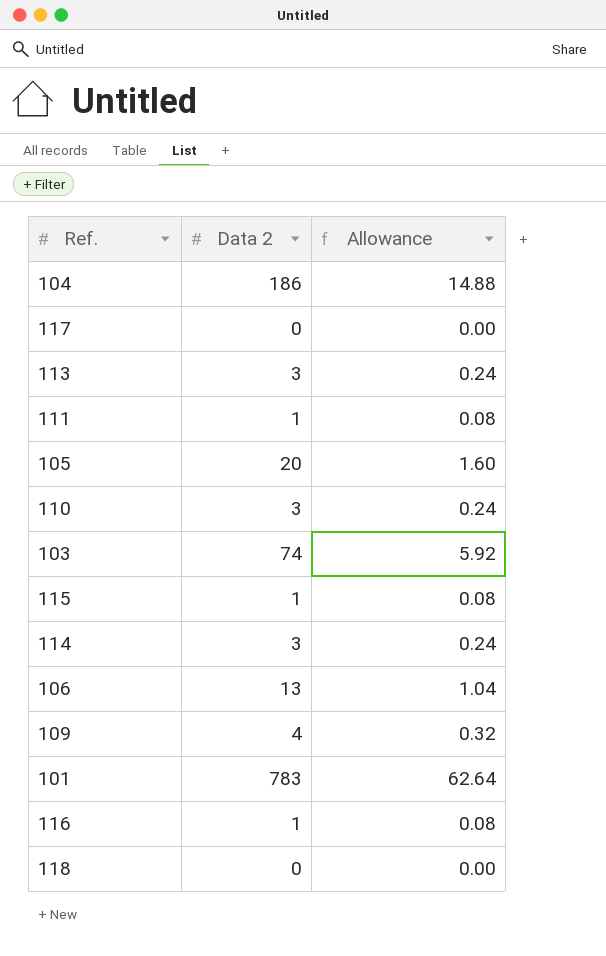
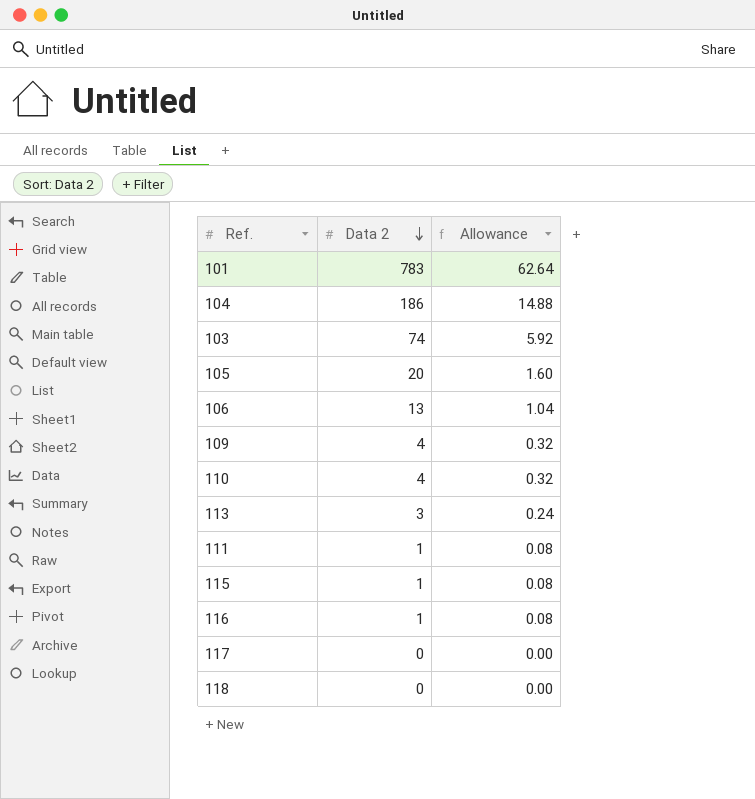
row order: none -> Data 2 descending
row 114: 3 | 0.24 -> none
110 | Data 2: 3 -> 4
110 | Allowance: 0.24 -> 0.32

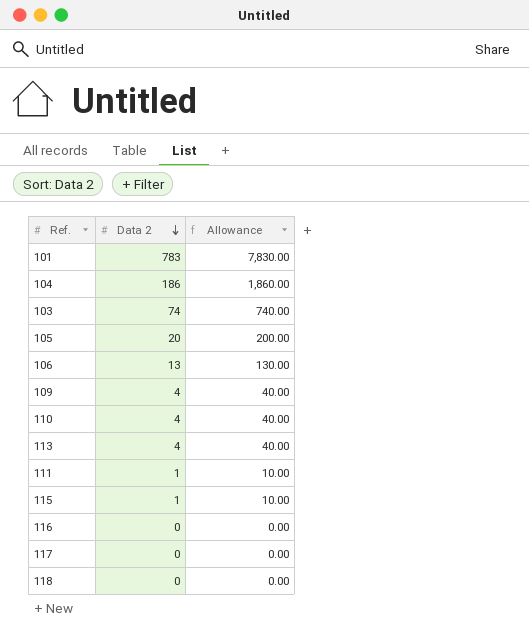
column Allowance | formula: [Data 2] * 0.08 -> [Data 2] * 10
113 | Data 2: 3 -> 4
116 | Data 2: 1 -> 0

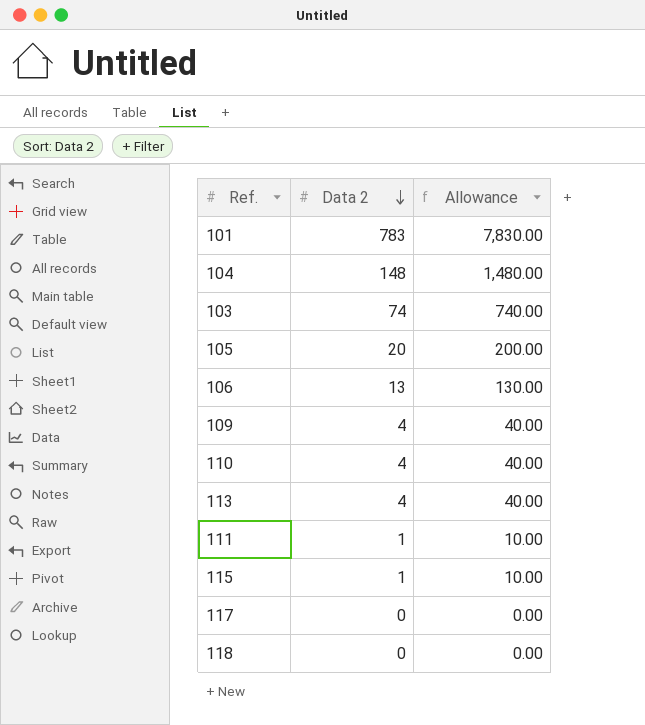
row 116: 0 | 0.00 -> none
104 | Data 2: 186 -> 148
104 | Allowance: 1,860.00 -> 1,480.00

